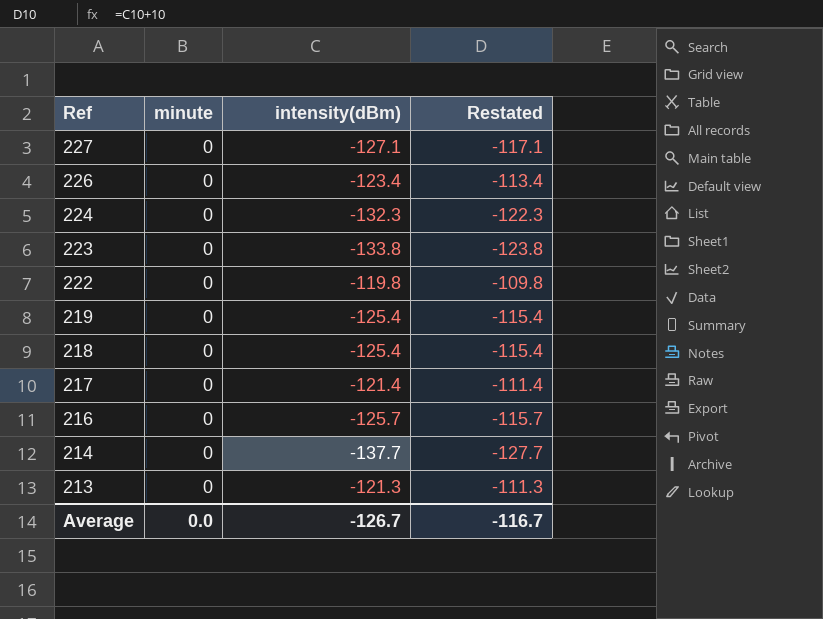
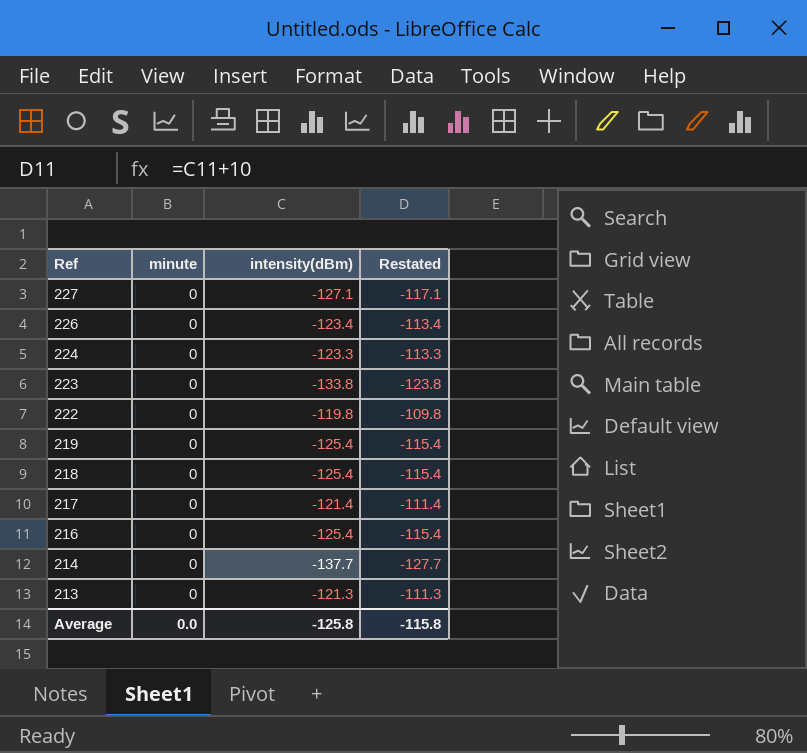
224 | intensity(dBm): -132.3 -> -123.3
224 | Restated: -122.3 -> -113.3
216 | intensity(dBm): -125.7 -> -125.4
216 | Restated: -115.7 -> -115.4
Average | intensity(dBm): -126.7 -> -125.8
Average | Restated: -116.7 -> -115.8

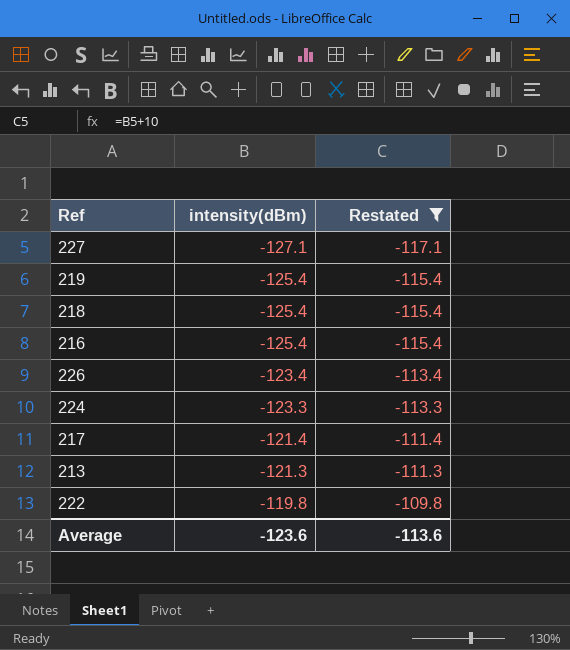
filter: none -> Restated >= -117.1
row order: Ref descending -> intensity(dBm) ascending
column minute | position: 2 -> none
Average | intensity(dBm): -125.8 -> -123.6
Average | Restated: -115.8 -> -113.6

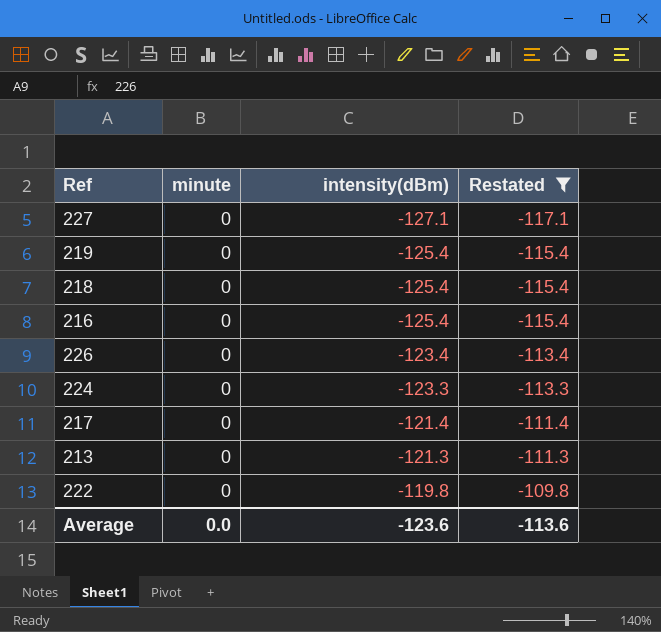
column minute | position: none -> 2

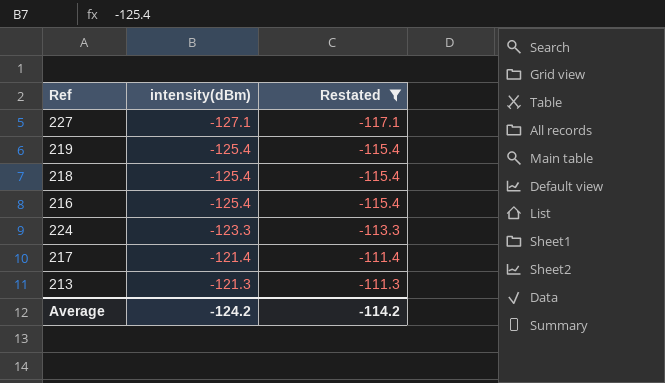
column minute | position: 2 -> none
row 226: 0 | -123.4 | -113.4 -> none
row 222: 0 | -119.8 | -109.8 -> none
Average | intensity(dBm): -123.6 -> -124.2
Average | Restated: -113.6 -> -114.2

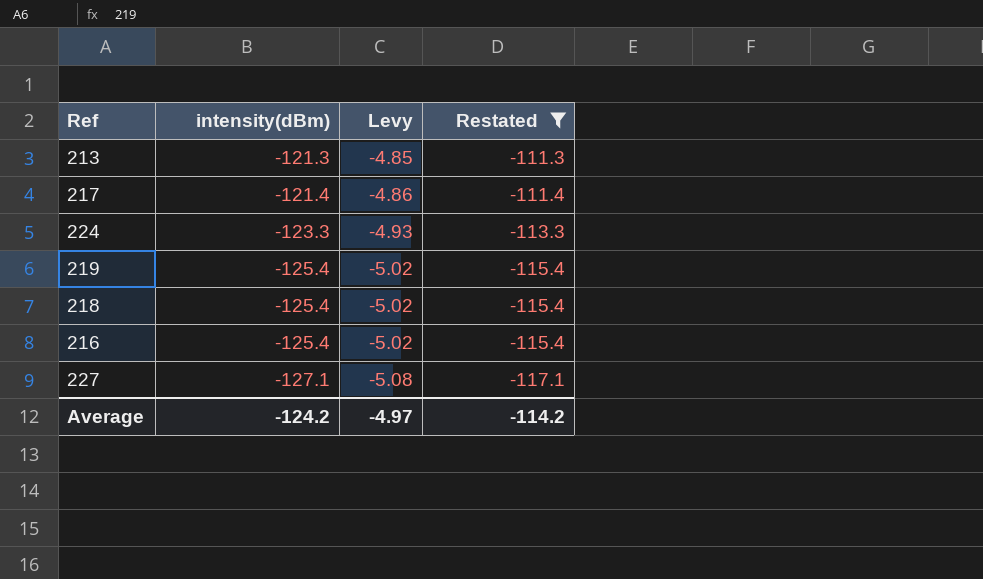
row order: intensity(dBm) ascending -> intensity(dBm) descending
column Levy | formula: none -> [intensity(dBm)] * 0.04

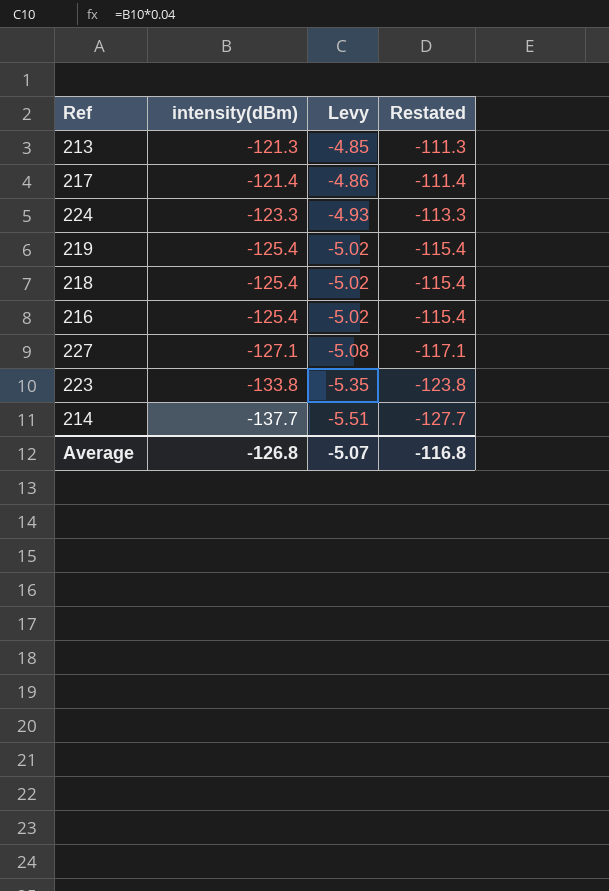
filter: Restated >= -117.1 -> none
Average | intensity(dBm): -124.2 -> -126.8
Average | Levy: -4.97 -> -5.07
Average | Restated: -114.2 -> -116.8

